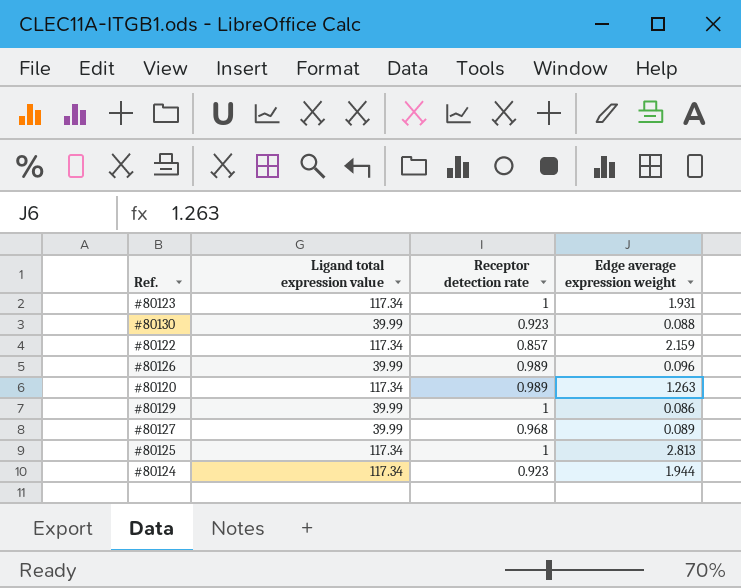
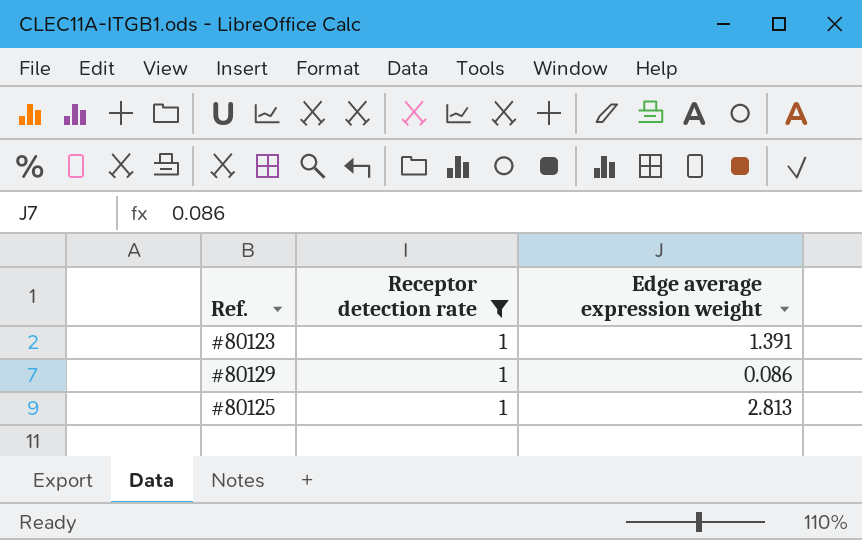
filter: none -> Receptor detection rate = 1
column Ligand total expression value | position: 2 -> none
#80123 | Edge average expression weight: 1.931 -> 1.391

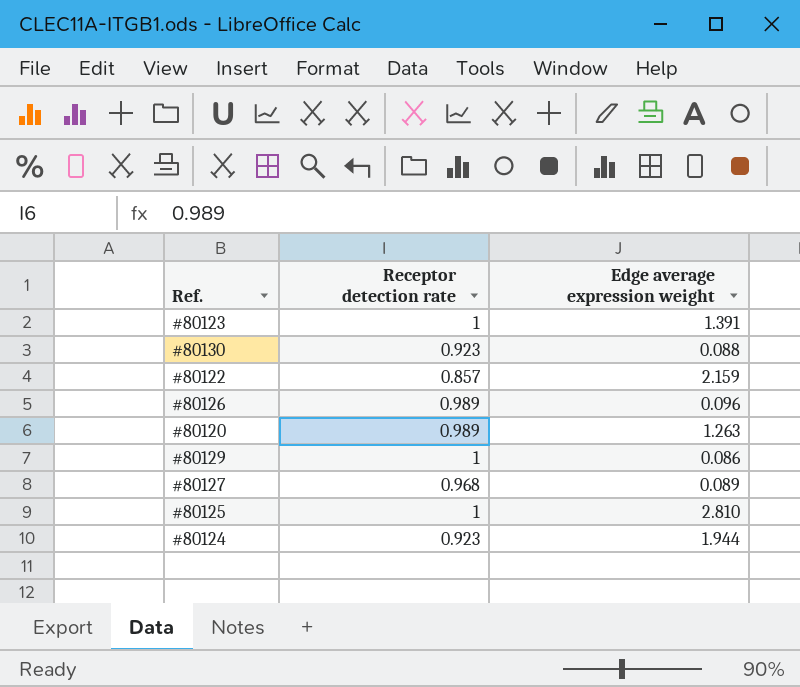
filter: Receptor detection rate = 1 -> none
#80125 | Edge average expression weight: 2.813 -> 2.810

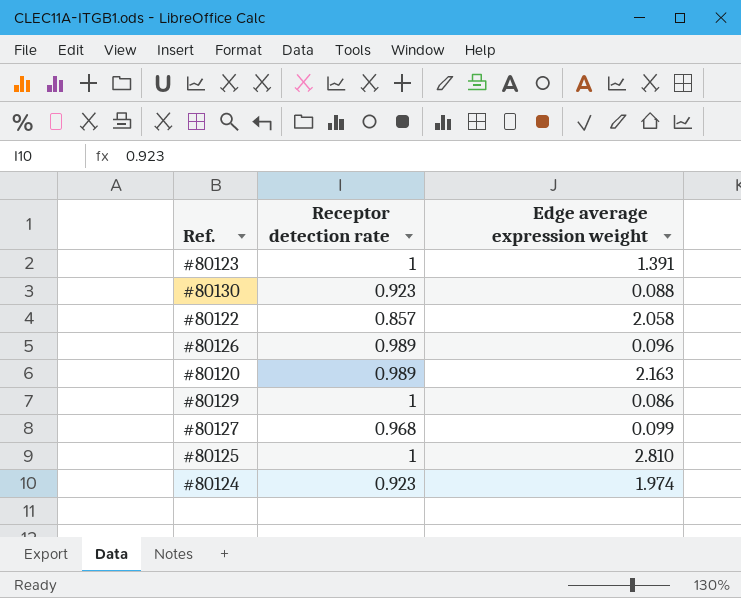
#80122 | Edge average expression weight: 2.159 -> 2.058
#80120 | Edge average expression weight: 1.263 -> 2.163
#80127 | Edge average expression weight: 0.089 -> 0.099
#80124 | Edge average expression weight: 1.944 -> 1.974

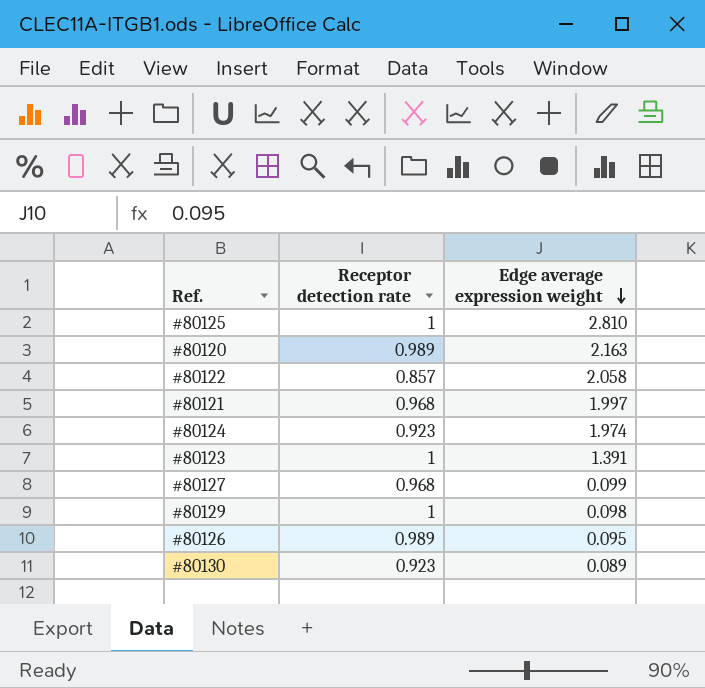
row order: none -> Edge average expression weight descending
row #80121: none -> 0.968 | 1.997
#80129 | Edge average expression weight: 0.086 -> 0.098
#80126 | Edge average expression weight: 0.096 -> 0.095
#80130 | Edge average expression weight: 0.088 -> 0.089

